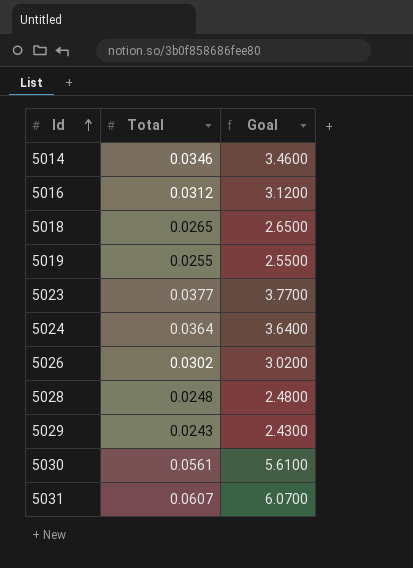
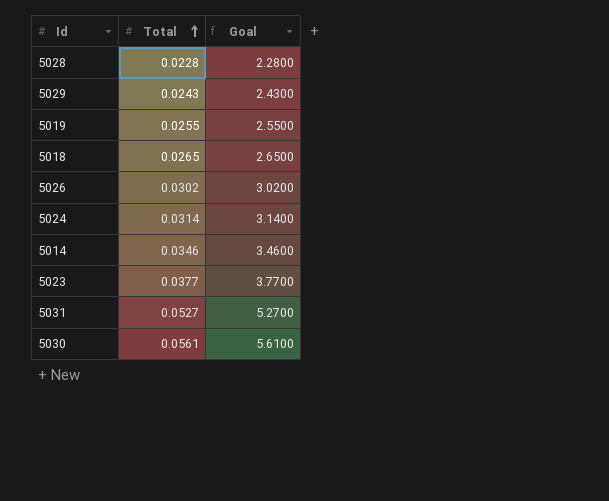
row order: Id ascending -> Total ascending
row 5016: 0.0312 | 3.1200 -> none
5028 | Total: 0.0248 -> 0.0228
5028 | Goal: 2.4800 -> 2.2800
5024 | Total: 0.0364 -> 0.0314
5024 | Goal: 3.6400 -> 3.1400
5031 | Total: 0.0607 -> 0.0527
5031 | Goal: 6.0700 -> 5.2700

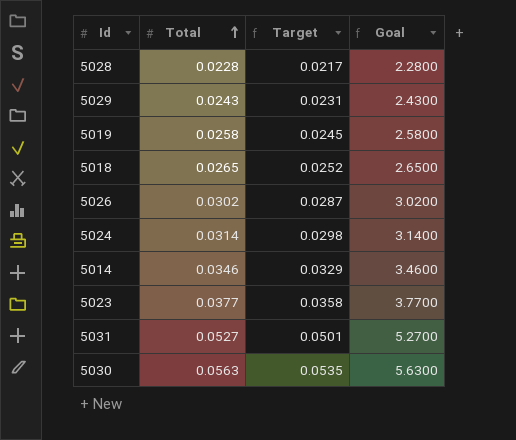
column Target | formula: none -> [Total] * 0.95
5019 | Total: 0.0255 -> 0.0258
5019 | Goal: 2.5500 -> 2.5800
5030 | Total: 0.0561 -> 0.0563
5030 | Goal: 5.6100 -> 5.6300

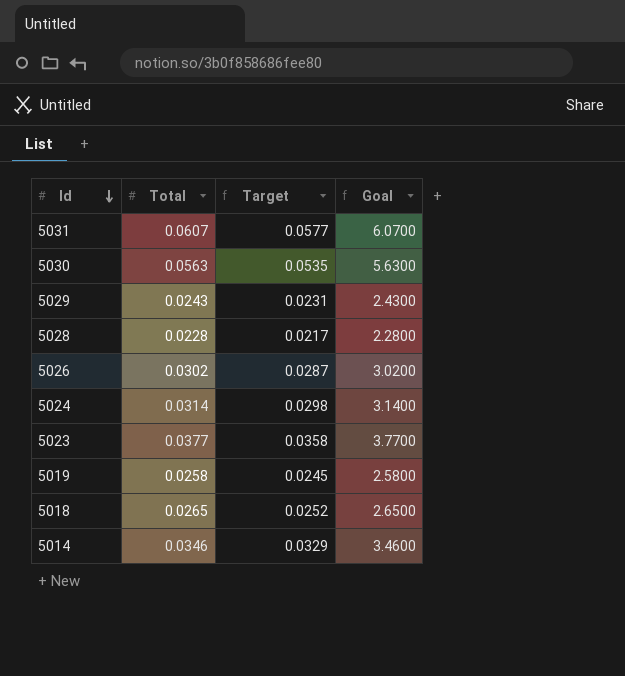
row order: Total ascending -> Id descending
5031 | Total: 0.0527 -> 0.0607
5031 | Target: 0.0501 -> 0.0577
5031 | Goal: 5.2700 -> 6.0700

